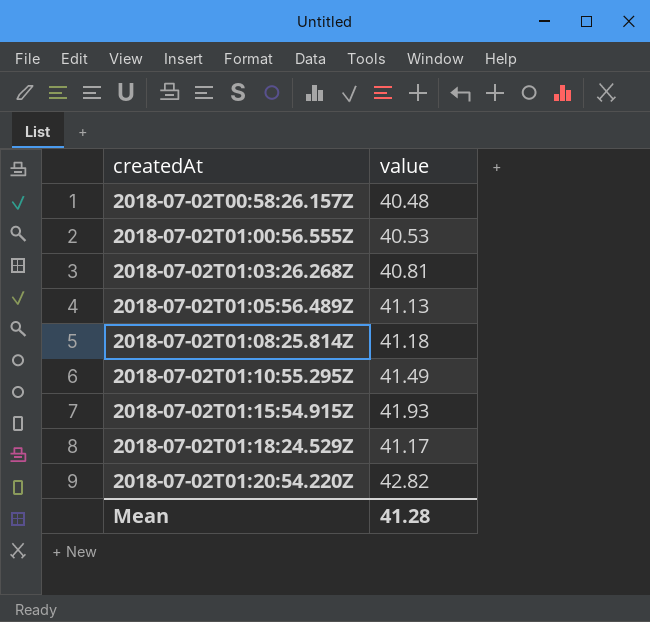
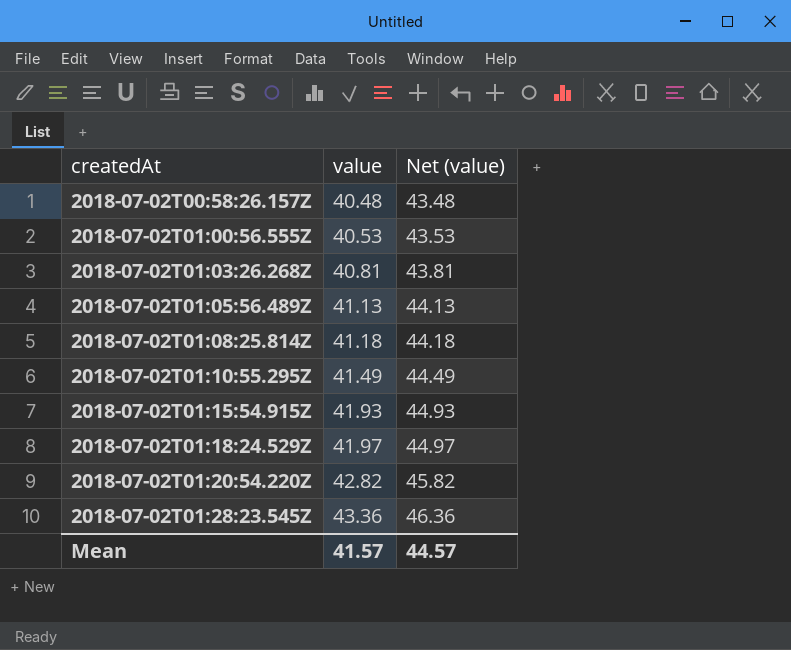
column Net (value) | formula: none -> [value] + 3
2018-07-02T01:18:24.529Z | value: 41.17 -> 41.97
row 2018-07-02T01:28:23.545Z: none -> 43.36 | 46.36
Mean | value: 41.28 -> 41.57

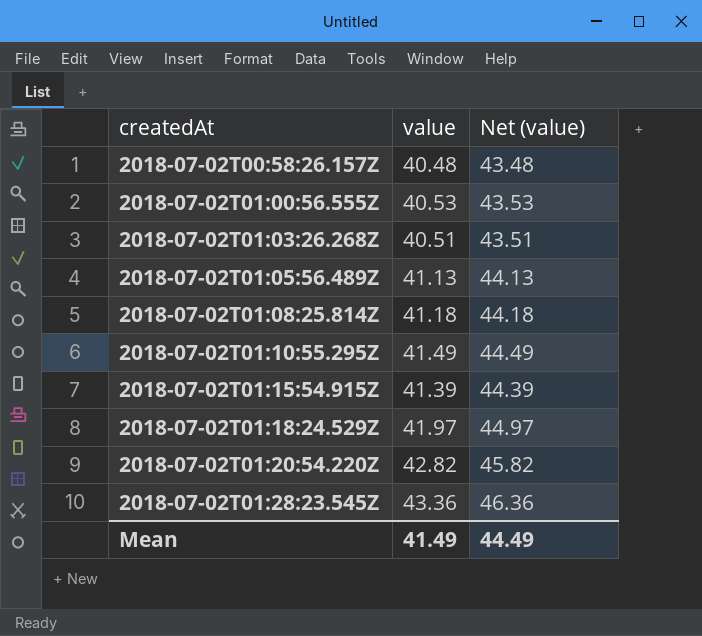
2018-07-02T01:03:26.268Z | value: 40.81 -> 40.51
2018-07-02T01:03:26.268Z | Net (value): 43.81 -> 43.51
2018-07-02T01:15:54.915Z | value: 41.93 -> 41.39
2018-07-02T01:15:54.915Z | Net (value): 44.93 -> 44.39
Mean | value: 41.57 -> 41.49
Mean | Net (value): 44.57 -> 44.49

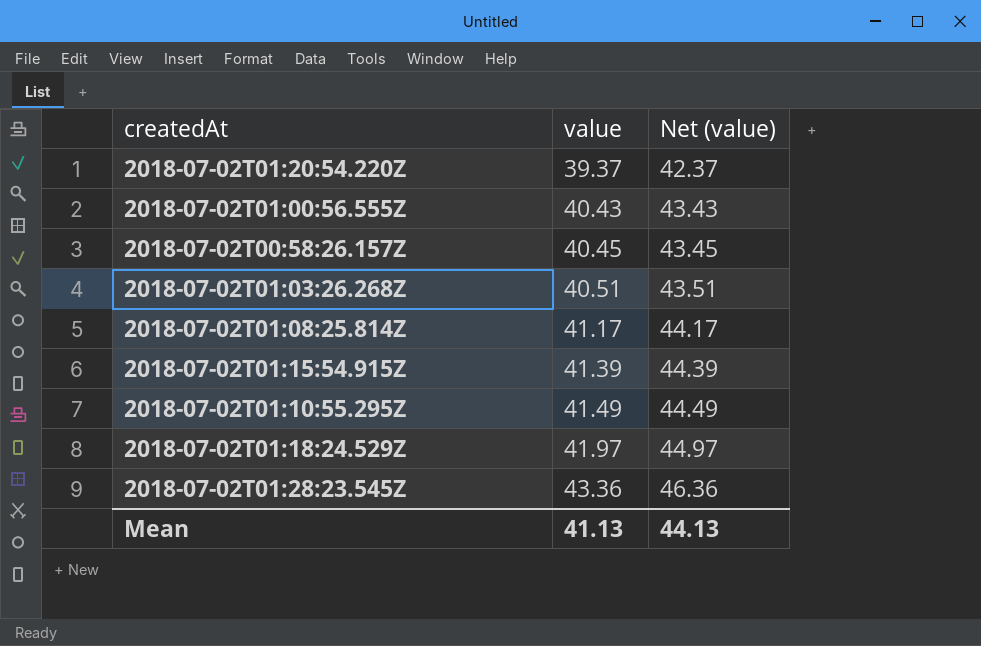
row order: createdAt ascending -> value ascending
row 2018-07-02T01:05:56.489Z: 41.13 | 44.13 -> none
2018-07-02T01:20:54.220Z | value: 42.82 -> 39.37
2018-07-02T01:20:54.220Z | Net (value): 45.82 -> 42.37
2018-07-02T01:00:56.555Z | value: 40.53 -> 40.43
2018-07-02T01:00:56.555Z | Net (value): 43.53 -> 43.43
2018-07-02T00:58:26.157Z | value: 40.48 -> 40.45
2018-07-02T00:58:26.157Z | Net (value): 43.48 -> 43.45
2018-07-02T01:08:25.814Z | value: 41.18 -> 41.17
2018-07-02T01:08:25.814Z | Net (value): 44.18 -> 44.17
Mean | value: 41.49 -> 41.13
Mean | Net (value): 44.49 -> 44.13

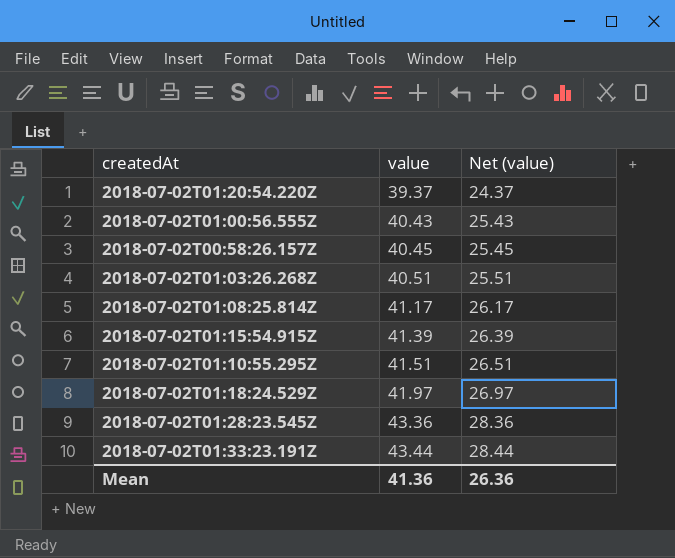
column Net (value) | formula: [value] + 3 -> [value] - 15
2018-07-02T01:10:55.295Z | value: 41.49 -> 41.51
row 2018-07-02T01:33:23.191Z: none -> 43.44 | 28.44
Mean | value: 41.13 -> 41.36
Mean | Net (value): 44.13 -> 26.36

